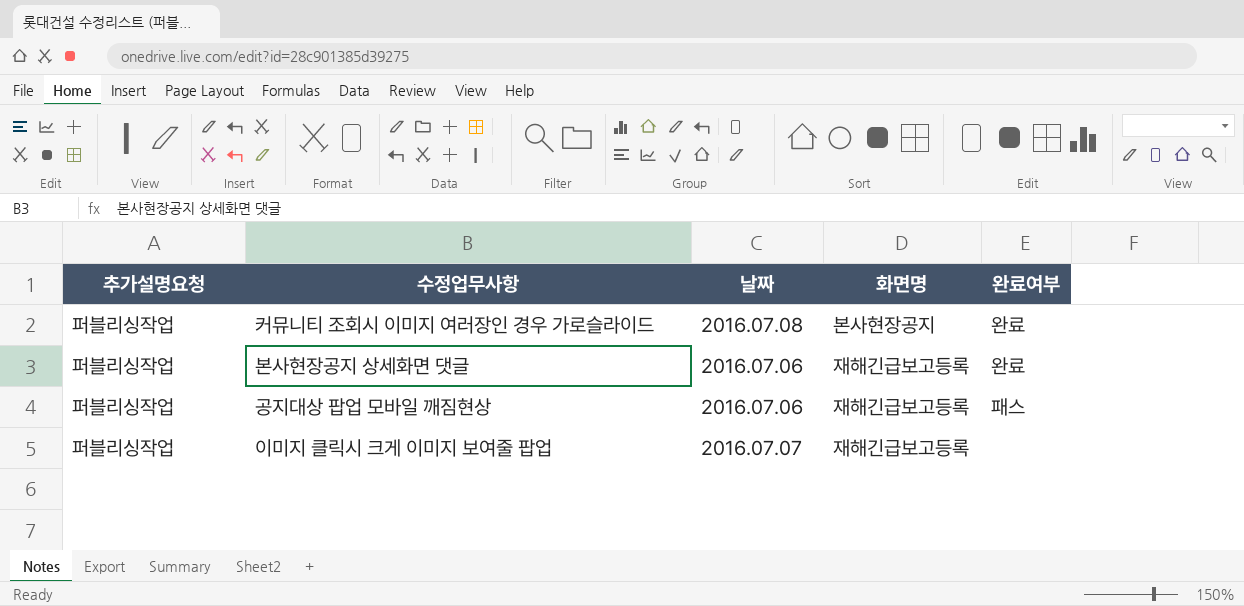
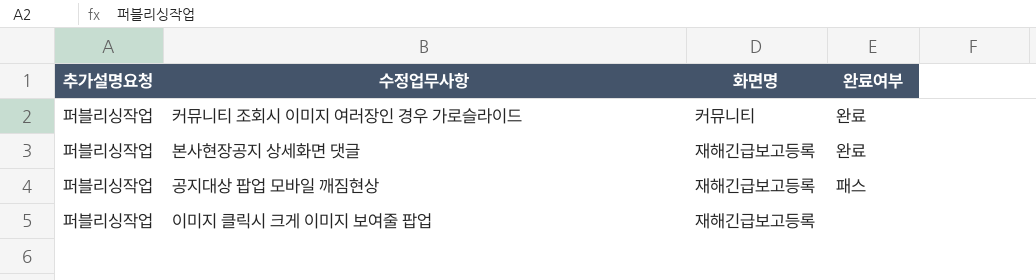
column 날짜 | position: 3 -> none
커뮤니티 조회시 이미지 여러장인 경우 가로슬라이드 | 화면명: 본사현장공지 -> 커뮤니티

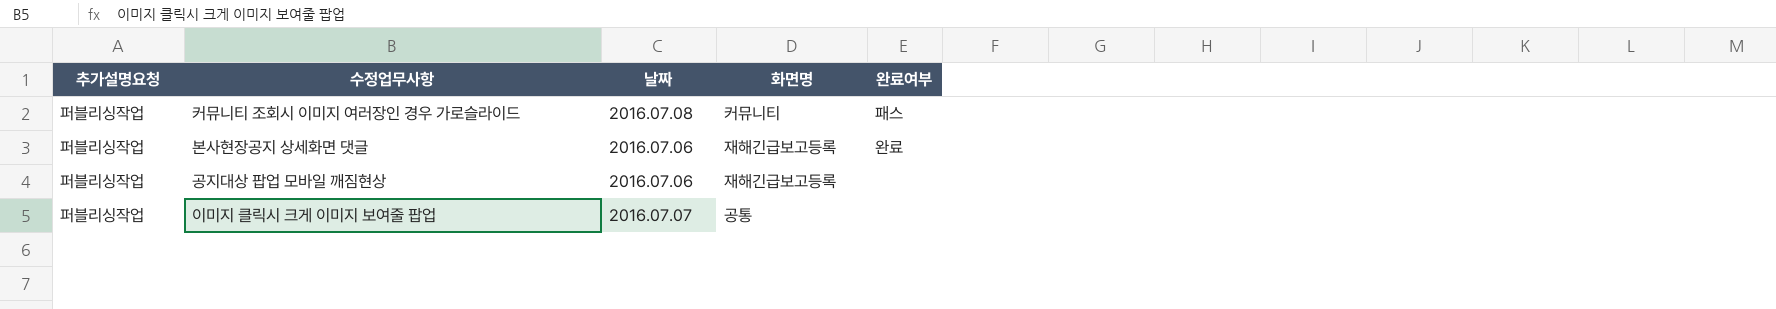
column 날짜 | position: none -> 3
커뮤니티 조회시 이미지 여러장인 경우 가로슬라이드 | 완료여부: 완료 -> 패스
공지대상 팝업 모바일 깨짐현상 | 완료여부: 패스 -> none
이미지 클릭시 크게 이미지 보여줄 팝업 | 화면명: 재해긴급보고등록 -> 공통

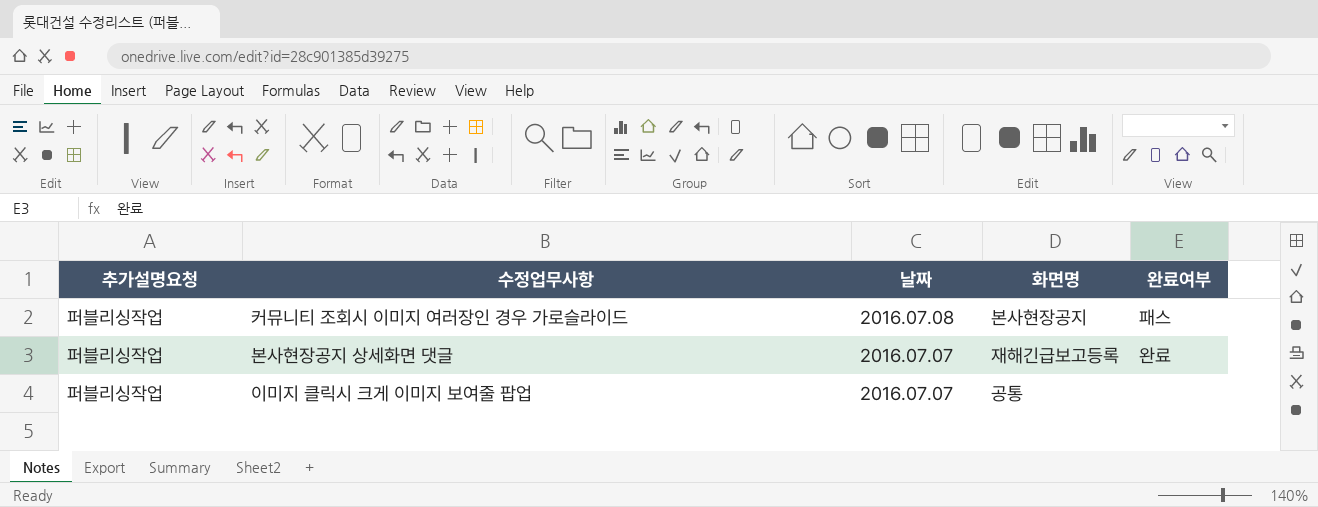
row 공지대상 팝업 모바일 깨짐현상: 퍼블리싱작업 | 2016.07.06 | 재해긴급보고등록 | none -> none
커뮤니티 조회시 이미지 여러장인 경우 가로슬라이드 | 화면명: 커뮤니티 -> 본사현장공지
본사현장공지 상세화면 댓글 | 날짜: 2016.07.06 -> 2016.07.07

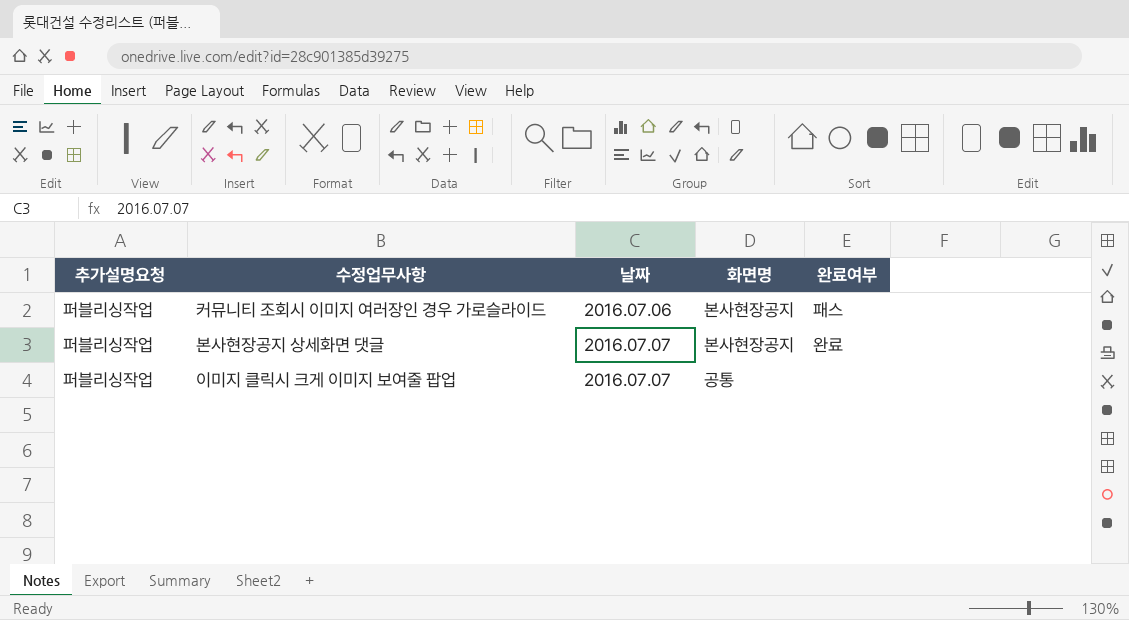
커뮤니티 조회시 이미지 여러장인 경우 가로슬라이드 | 날짜: 2016.07.08 -> 2016.07.06
본사현장공지 상세화면 댓글 | 화면명: 재해긴급보고등록 -> 본사현장공지

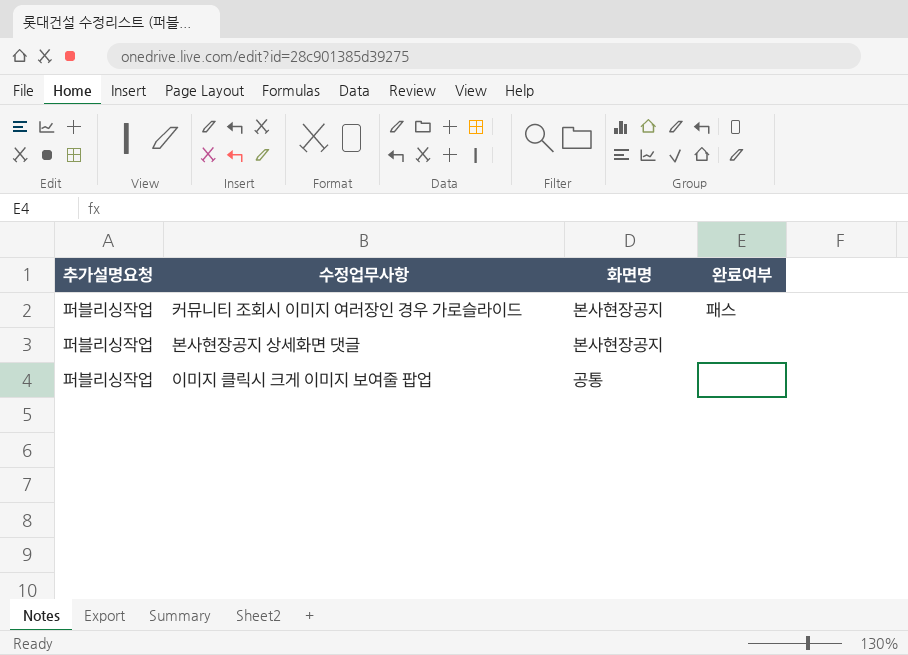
column 날짜 | position: 3 -> none
본사현장공지 상세화면 댓글 | 완료여부: 완료 -> none

